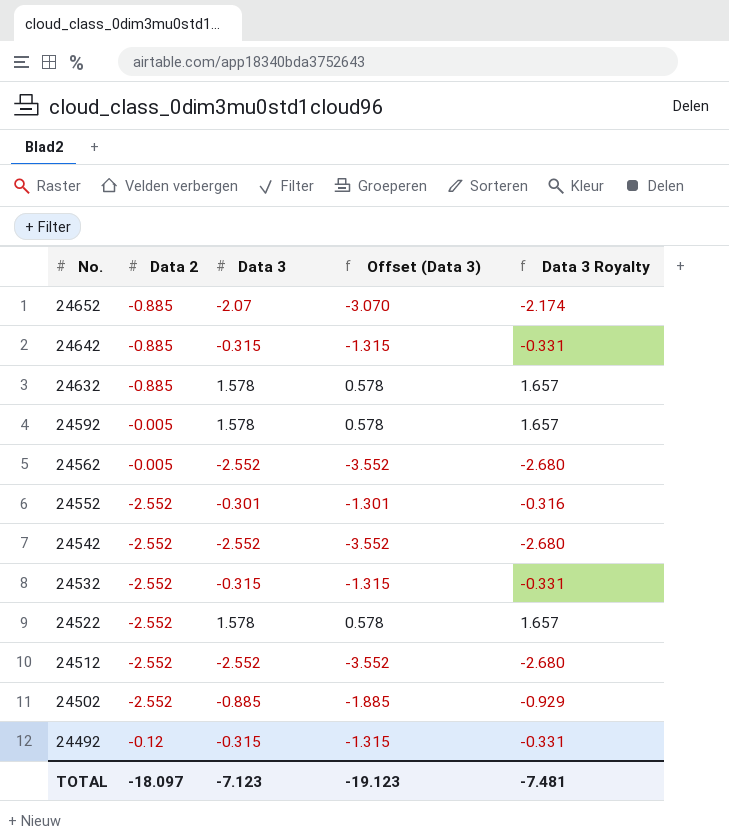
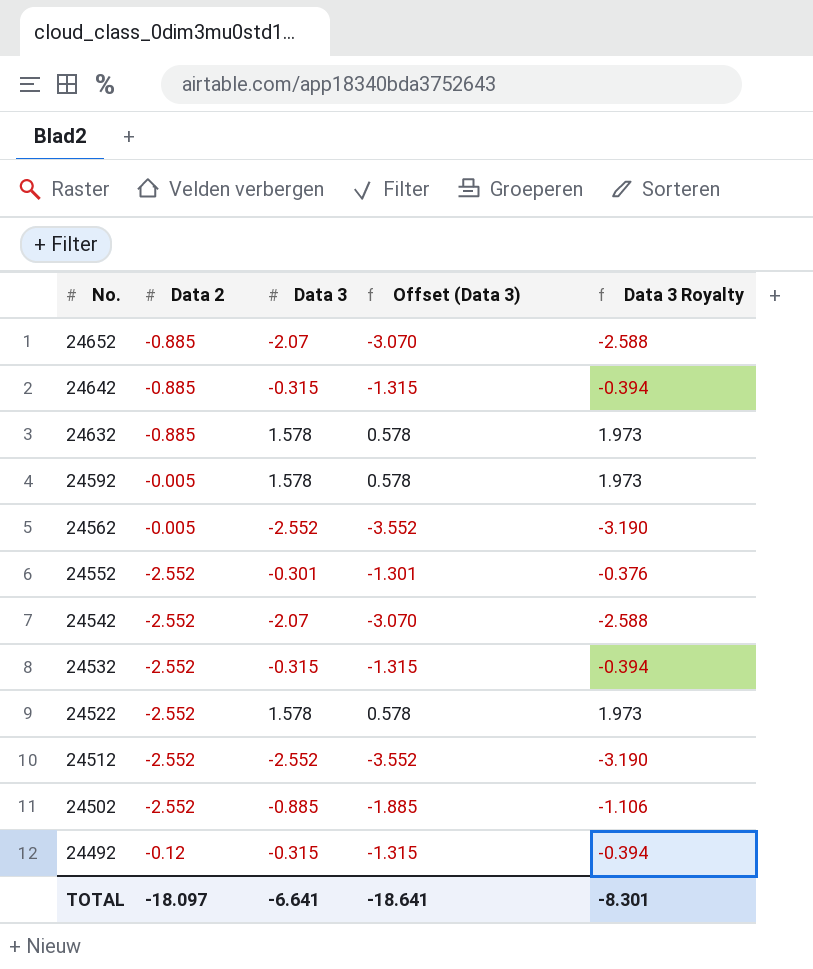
column Data 3 Royalty | formula: [Data 3] * 1.05 -> [Data 3] * 1.25
24542 | Data 3: -2.552 -> -2.07
24542 | Offset (Data 3): -3.552 -> -3.070
TOTAL | Data 3: -7.123 -> -6.641
TOTAL | Offset (Data 3): -19.123 -> -18.641
TOTAL | Data 3 Royalty: -7.481 -> -8.301

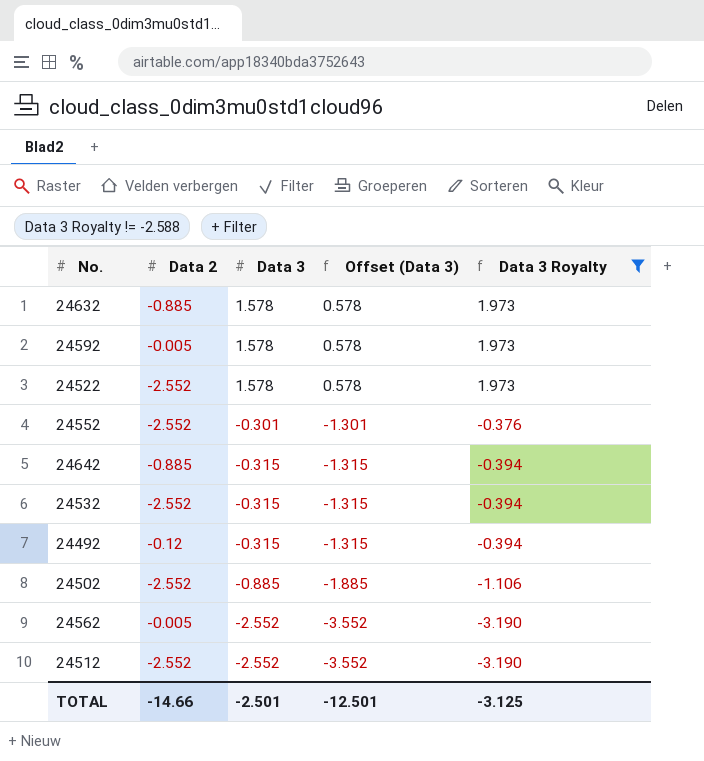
filter: none -> Data 3 Royalty != -2.588
row order: No. descending -> Data 3 descending
TOTAL | Data 2: -18.097 -> -14.66
TOTAL | Data 3: -6.641 -> -2.501
TOTAL | Offset (Data 3): -18.641 -> -12.501
TOTAL | Data 3 Royalty: -8.301 -> -3.125

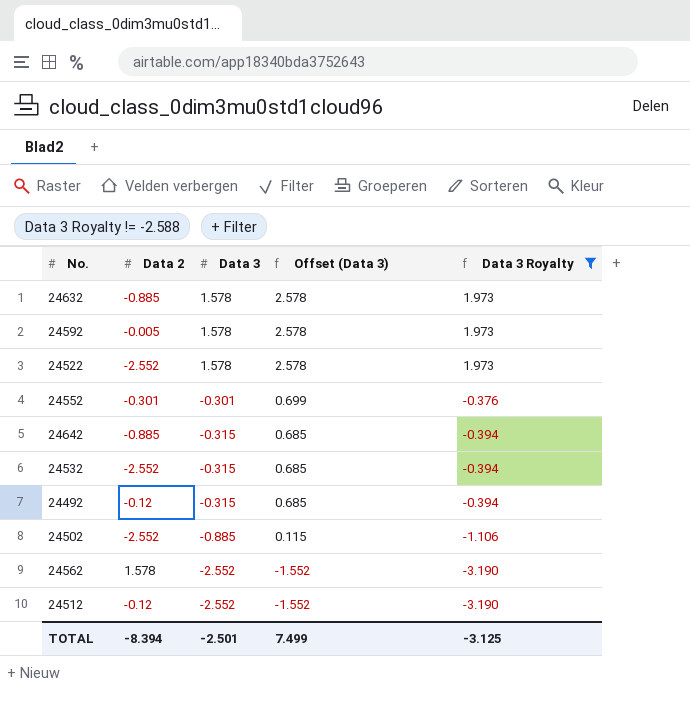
column Offset (Data 3) | formula: [Data 3] - 1 -> [Data 3] + 1
24552 | Data 2: -2.552 -> -0.301
24562 | Data 2: -0.005 -> 1.578
24512 | Data 2: -2.552 -> -0.12
TOTAL | Data 2: -14.66 -> -8.394
TOTAL | Offset (Data 3): -12.501 -> 7.499

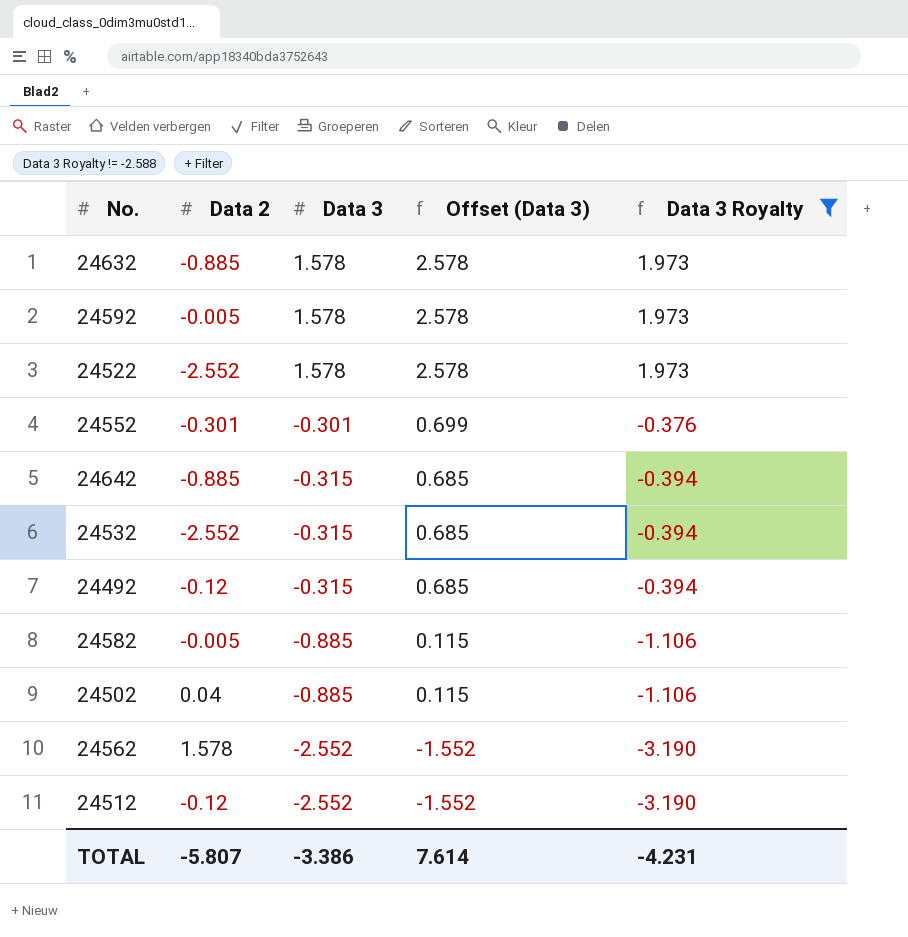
row 24582: none -> -0.005 | -0.885 | 0.115 | -1.106
24502 | Data 2: -2.552 -> 0.04
TOTAL | Data 2: -8.394 -> -5.807
TOTAL | Data 3: -2.501 -> -3.386
TOTAL | Offset (Data 3): 7.499 -> 7.614
TOTAL | Data 3 Royalty: -3.125 -> -4.231

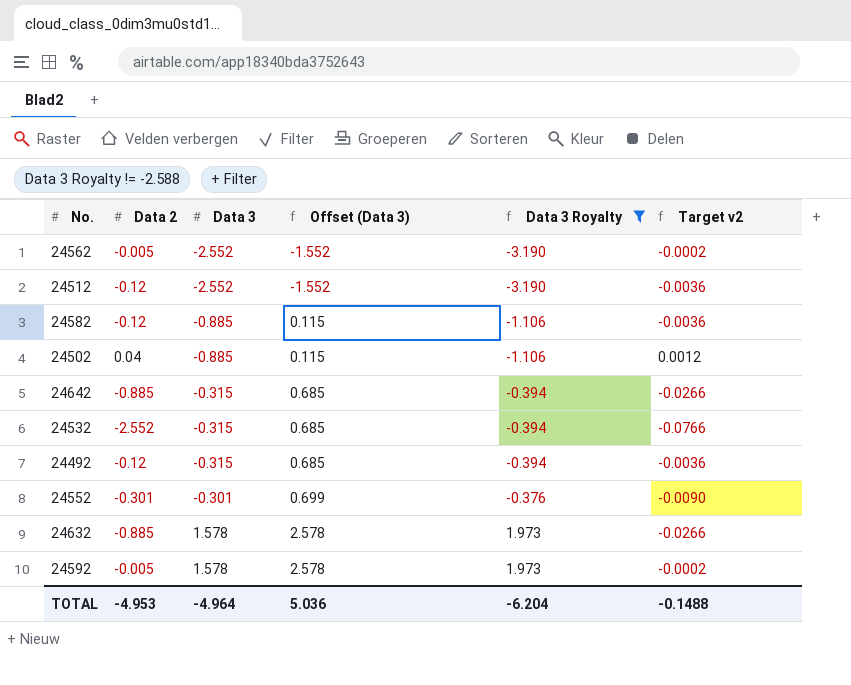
row order: Data 3 descending -> Data 3 ascending
column Target v2 | formula: none -> [Data 2] * 0.03
row 24522: -2.552 | 1.578 | 2.578 | 1.973 -> none
24562 | Data 2: 1.578 -> -0.005
24582 | Data 2: -0.005 -> -0.12
TOTAL | Data 2: -5.807 -> -4.953
TOTAL | Data 3: -3.386 -> -4.964
TOTAL | Offset (Data 3): 7.614 -> 5.036
TOTAL | Data 3 Royalty: -4.231 -> -6.204

